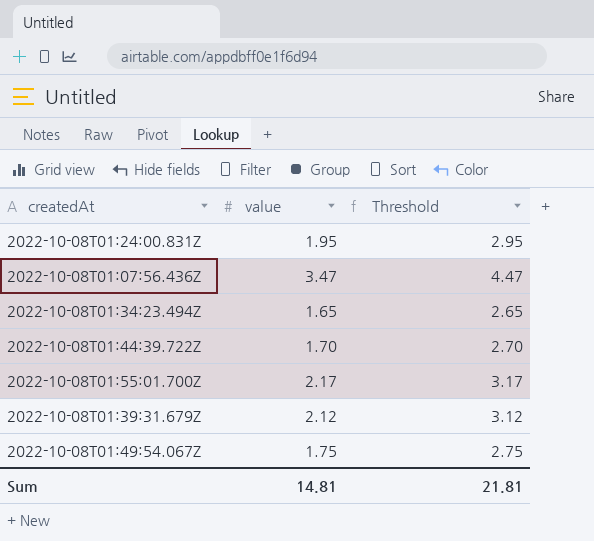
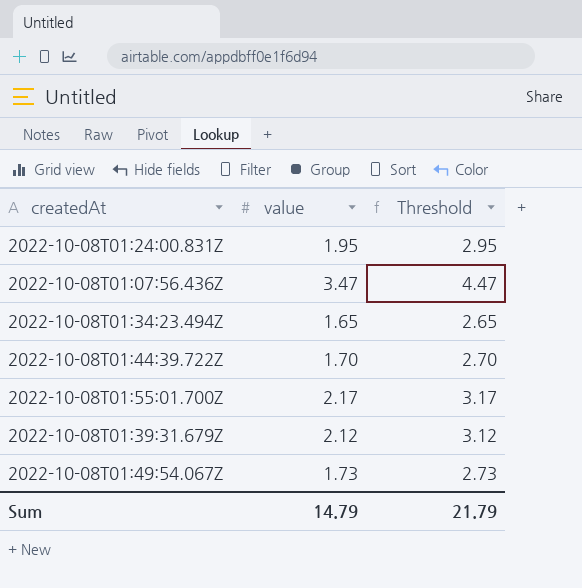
2022-10-08T01:49:54.067Z | value: 1.75 -> 1.73
2022-10-08T01:49:54.067Z | Threshold: 2.75 -> 2.73
Sum | value: 14.81 -> 14.79
Sum | Threshold: 21.81 -> 21.79

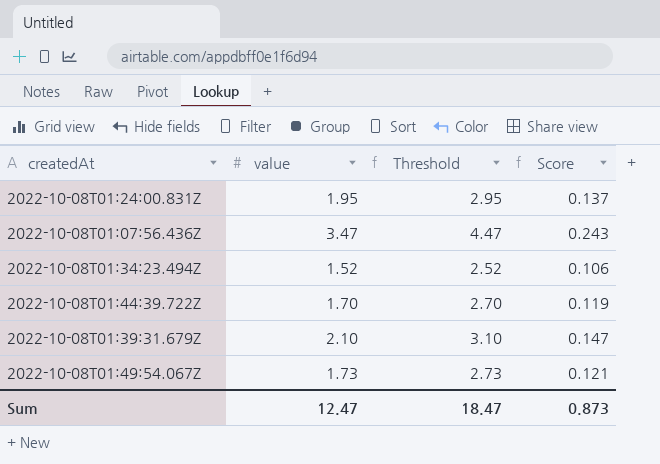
column Score | formula: none -> [value] * 0.07
row 2022-10-08T01:55:01.700Z: 2.17 | 3.17 -> none
2022-10-08T01:34:23.494Z | value: 1.65 -> 1.52
2022-10-08T01:34:23.494Z | Threshold: 2.65 -> 2.52
2022-10-08T01:39:31.679Z | value: 2.12 -> 2.10
2022-10-08T01:39:31.679Z | Threshold: 3.12 -> 3.10
Sum | value: 14.79 -> 12.47
Sum | Threshold: 21.79 -> 18.47

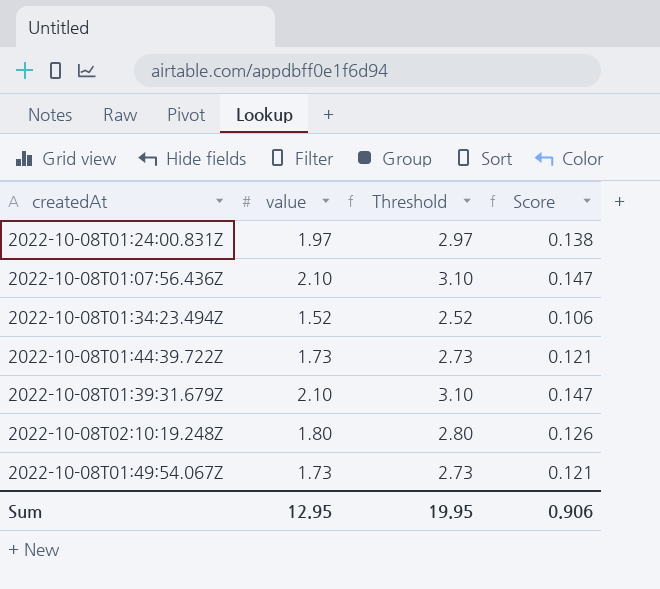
2022-10-08T01:24:00.831Z | value: 1.95 -> 1.97
2022-10-08T01:24:00.831Z | Threshold: 2.95 -> 2.97
2022-10-08T01:24:00.831Z | Score: 0.137 -> 0.138
2022-10-08T01:07:56.436Z | value: 3.47 -> 2.10
2022-10-08T01:07:56.436Z | Threshold: 4.47 -> 3.10
2022-10-08T01:07:56.436Z | Score: 0.243 -> 0.147
2022-10-08T01:44:39.722Z | value: 1.70 -> 1.73
2022-10-08T01:44:39.722Z | Threshold: 2.70 -> 2.73
2022-10-08T01:44:39.722Z | Score: 0.119 -> 0.121
row 2022-10-08T02:10:19.248Z: none -> 1.80 | 2.80 | 0.126
Sum | value: 12.47 -> 12.95
Sum | Threshold: 18.47 -> 19.95
Sum | Score: 0.873 -> 0.906

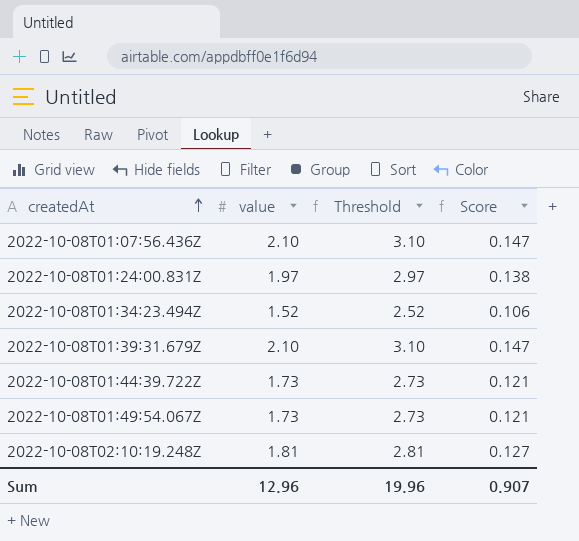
row order: none -> createdAt ascending
2022-10-08T02:10:19.248Z | value: 1.80 -> 1.81
2022-10-08T02:10:19.248Z | Threshold: 2.80 -> 2.81
2022-10-08T02:10:19.248Z | Score: 0.126 -> 0.127
Sum | value: 12.95 -> 12.96
Sum | Threshold: 19.95 -> 19.96
Sum | Score: 0.906 -> 0.907

